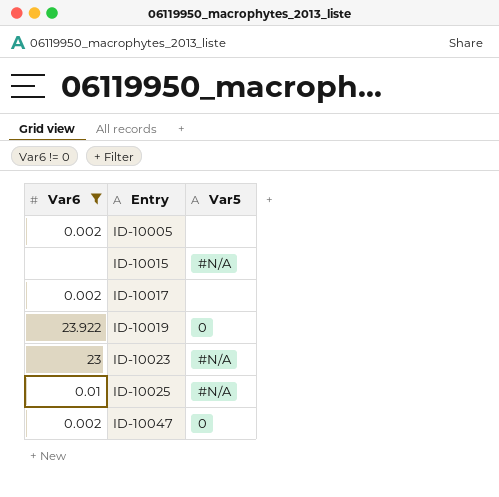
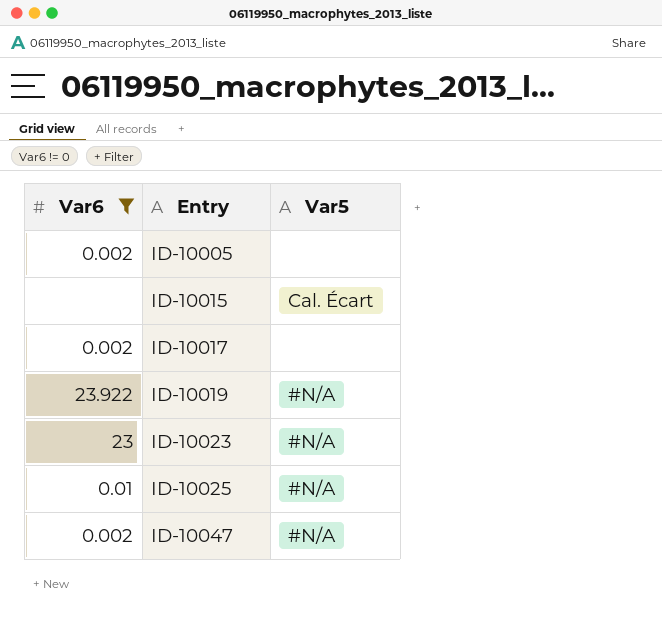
ID-10015 | Var5: #N/A -> Cal. Écart
ID-10019 | Var5: 0 -> #N/A
ID-10047 | Var5: 0 -> #N/A

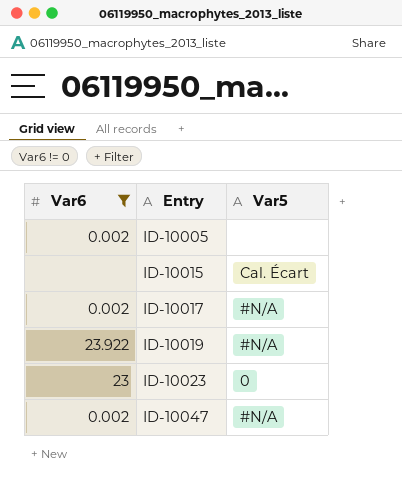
row ID-10025: 0.01 | #N/A -> none
ID-10017 | Var5: none -> #N/A
ID-10023 | Var5: #N/A -> 0

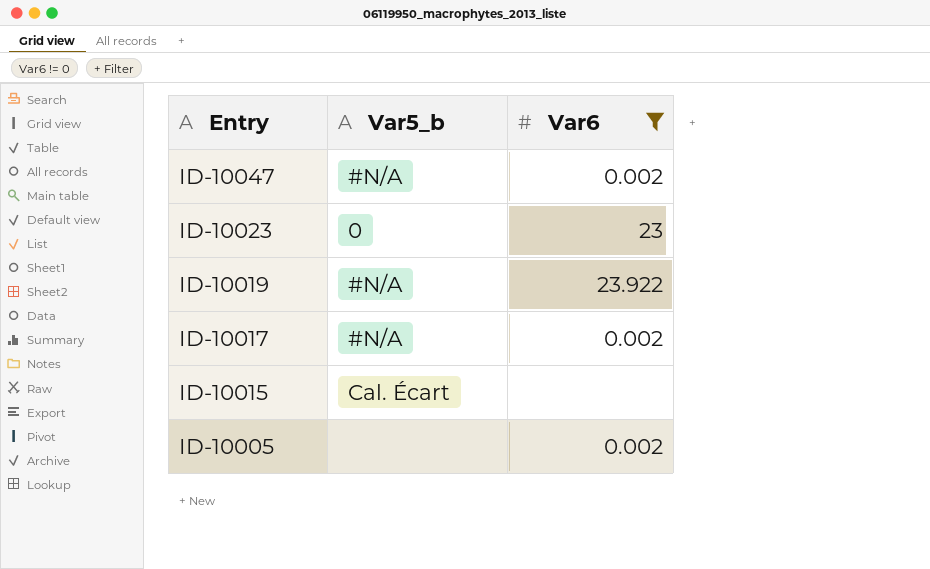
row order: Entry ascending -> Entry descending
column name: Var5 -> Var5_b
column Var6 | position: 1 -> 3

